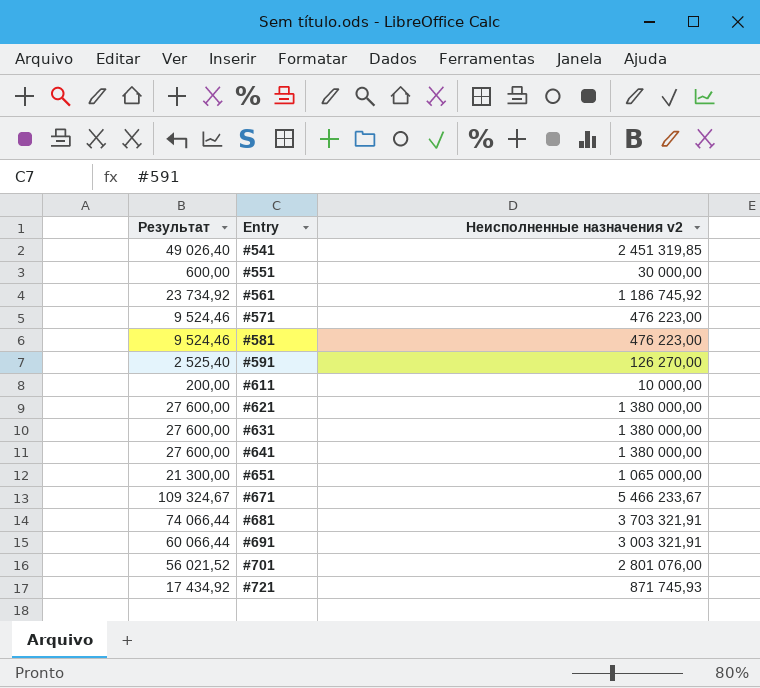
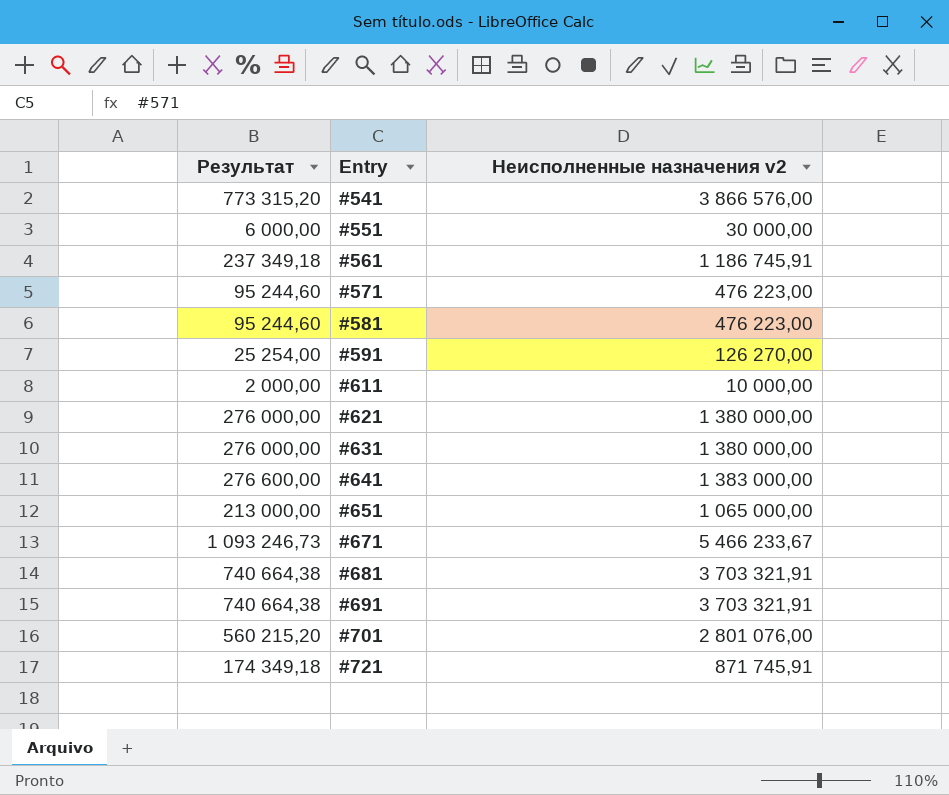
column Результат | formula: [Неисполненные назначения v2] * 0,02 -> [Неисполненные назначения v2] * 0,2
#541 | Неисполненные назначения v2: 2 451 319,85 -> 3 866 576,00
#561 | Неисполненные назначения v2: 1 186 745,92 -> 1 186 745,91
#641 | Неисполненные назначения v2: 1 380 000,00 -> 1 383 000,00
#691 | Неисполненные назначения v2: 3 003 321,91 -> 3 703 321,91
#721 | Неисполненные назначения v2: 871 745,93 -> 871 745,91

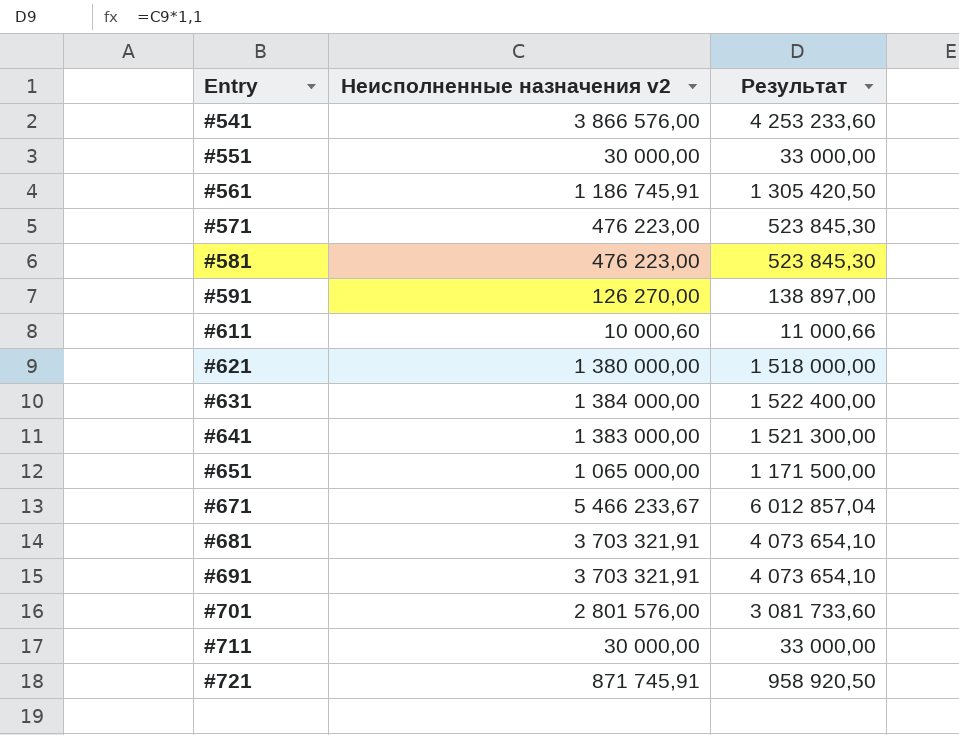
column Результат | formula: [Неисполненные назначения v2] * 0,2 -> [Неисполненные назначения v2] * 1,1
column Результат | position: 1 -> 3
#611 | Неисполненные назначения v2: 10 000,00 -> 10 000,60
#631 | Неисполненные назначения v2: 1 380 000,00 -> 1 384 000,00
#701 | Неисполненные назначения v2: 2 801 076,00 -> 2 801 576,00
row #711: none -> 30 000,00 | 33 000,00

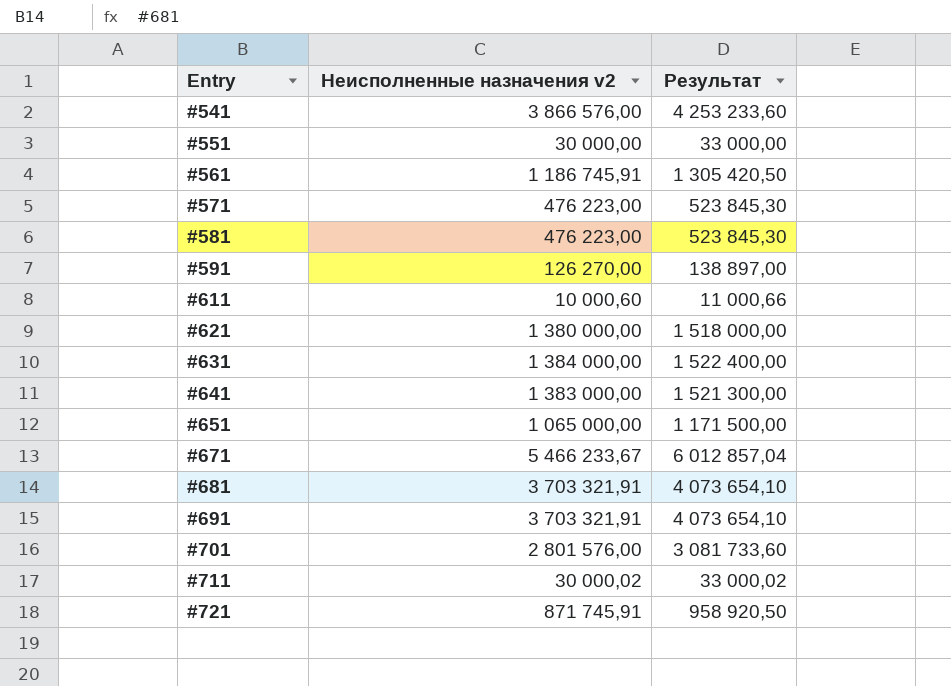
#711 | Неисполненные назначения v2: 30 000,00 -> 30 000,02
#711 | Результат: 33 000,00 -> 33 000,02

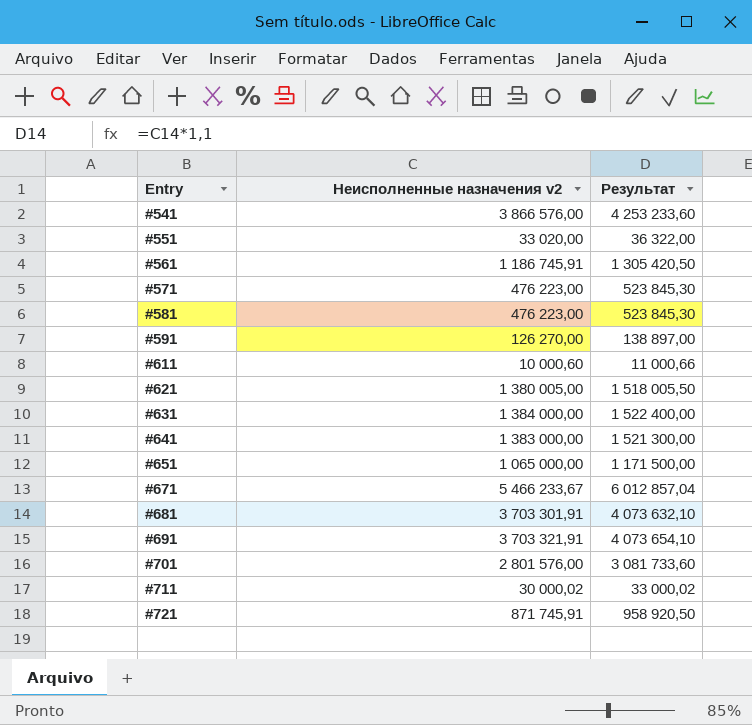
#551 | Неисполненные назначения v2: 30 000,00 -> 33 020,00
#551 | Результат: 33 000,00 -> 36 322,00
#621 | Неисполненные назначения v2: 1 380 000,00 -> 1 380 005,00
#621 | Результат: 1 518 000,00 -> 1 518 005,50
#681 | Неисполненные назначения v2: 3 703 321,91 -> 3 703 301,91
#681 | Результат: 4 073 654,10 -> 4 073 632,10

